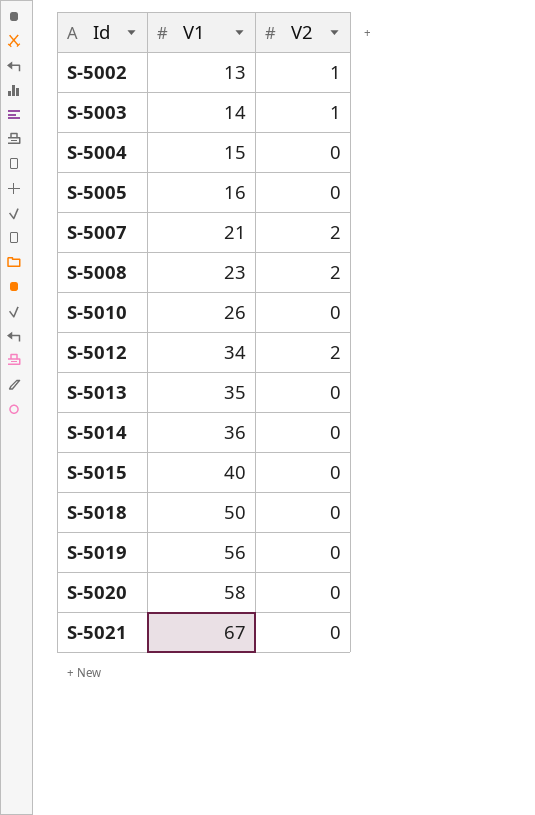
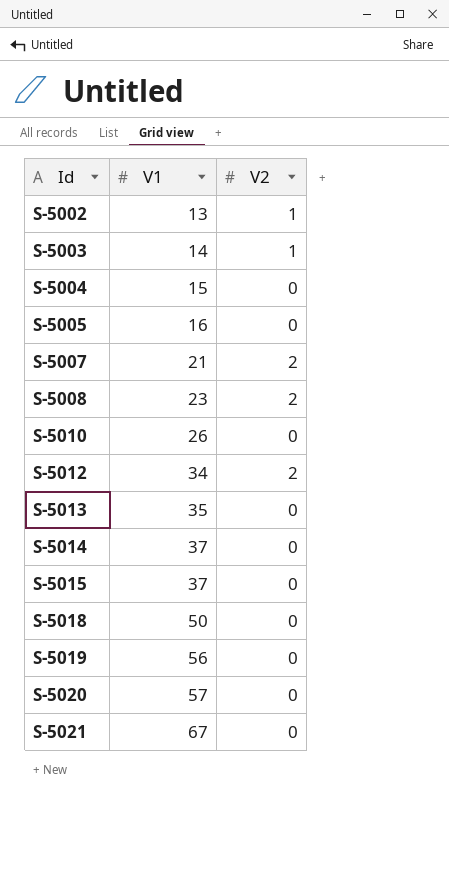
S-5014 | V1: 36 -> 37
S-5015 | V1: 40 -> 37
S-5020 | V1: 58 -> 57

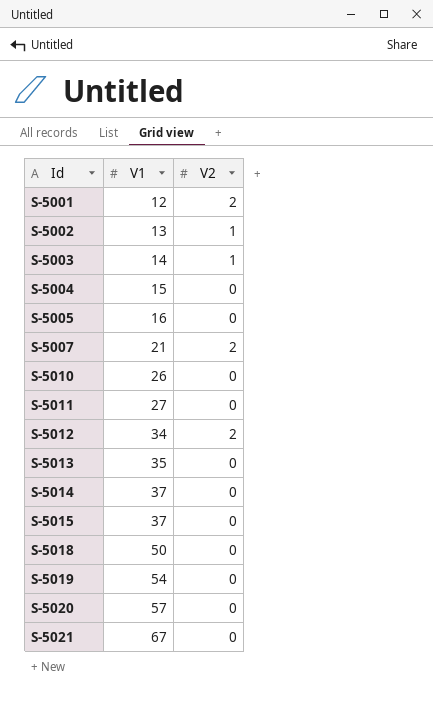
row S-5008: 23 | 2 -> none
row S-5001: none -> 12 | 2
row S-5011: none -> 27 | 0
S-5019 | V1: 56 -> 54

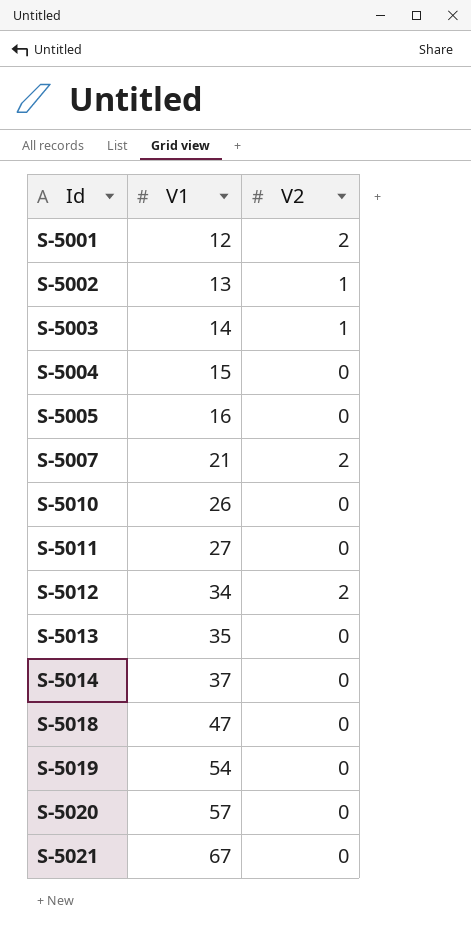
row S-5015: 37 | 0 -> none
S-5018 | V1: 50 -> 47

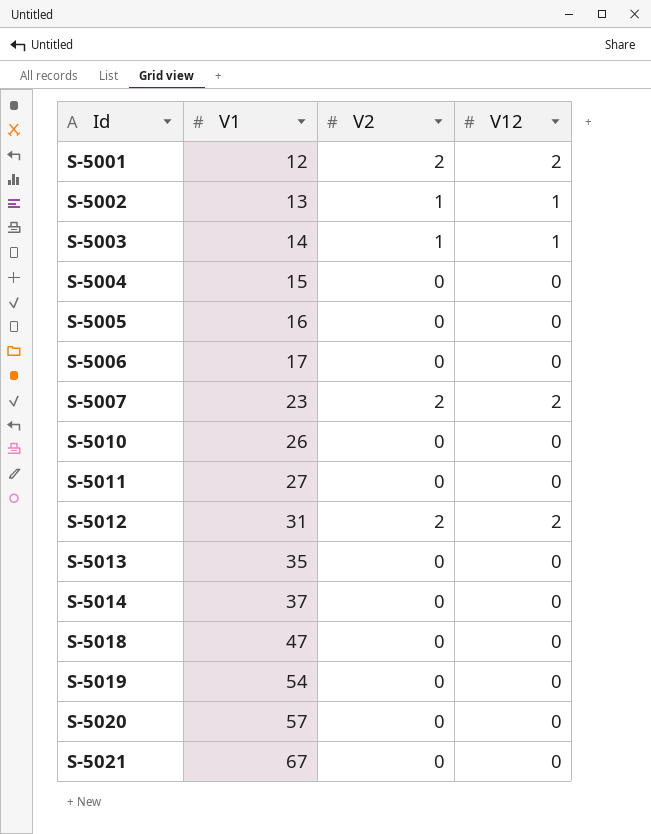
column V12 | position: none -> 4
row S-5006: none -> 17 | 0 | 0
S-5007 | V1: 21 -> 23
S-5012 | V1: 34 -> 31

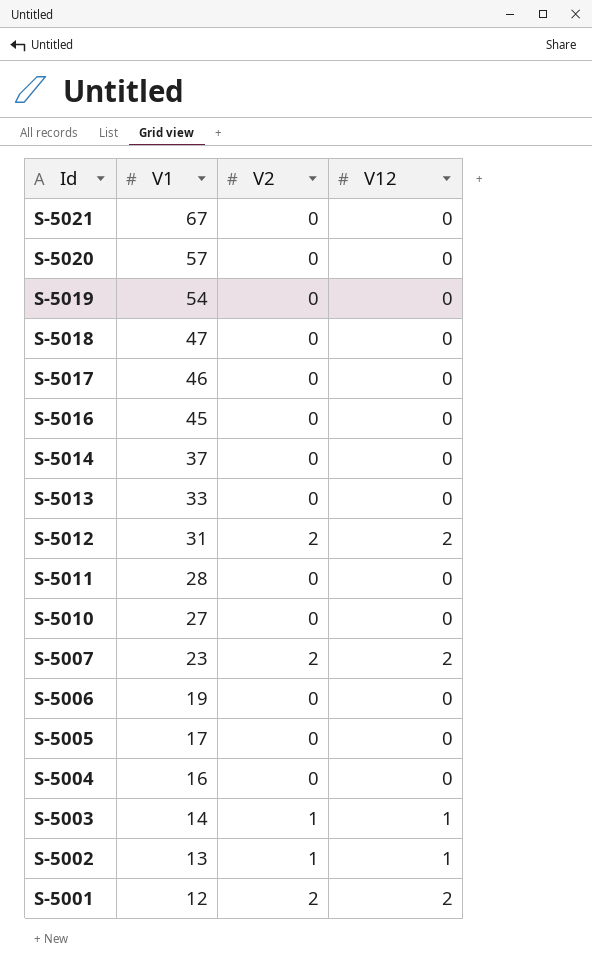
row order: Id ascending -> Id descending
row S-5017: none -> 46 | 0 | 0
row S-5016: none -> 45 | 0 | 0
S-5013 | V1: 35 -> 33
S-5011 | V1: 27 -> 28
S-5010 | V1: 26 -> 27
S-5006 | V1: 17 -> 19
S-5005 | V1: 16 -> 17
S-5004 | V1: 15 -> 16

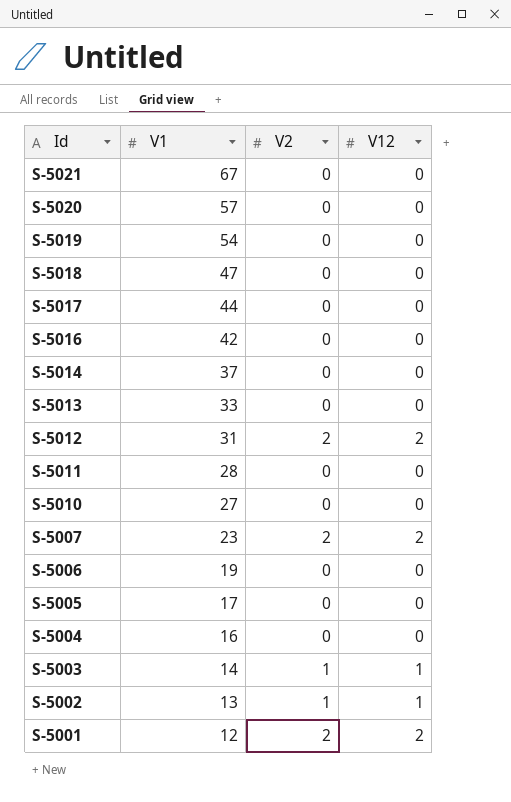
S-5017 | V1: 46 -> 44
S-5016 | V1: 45 -> 42

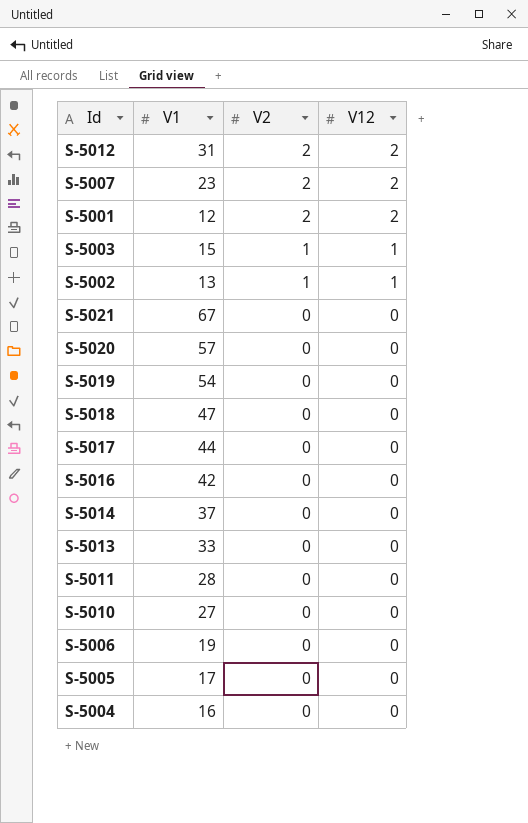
row order: Id descending -> V2 descending
S-5003 | V1: 14 -> 15

